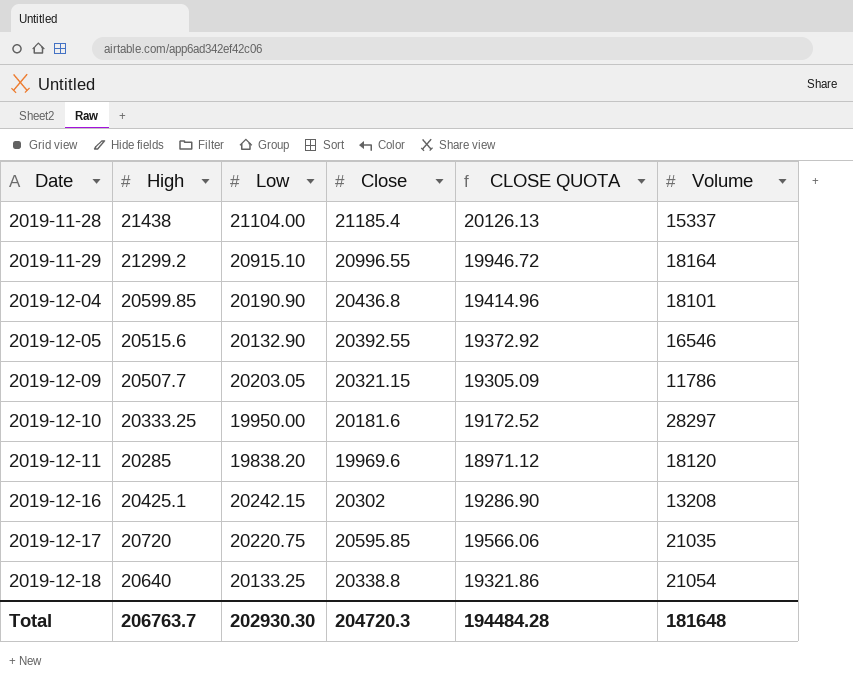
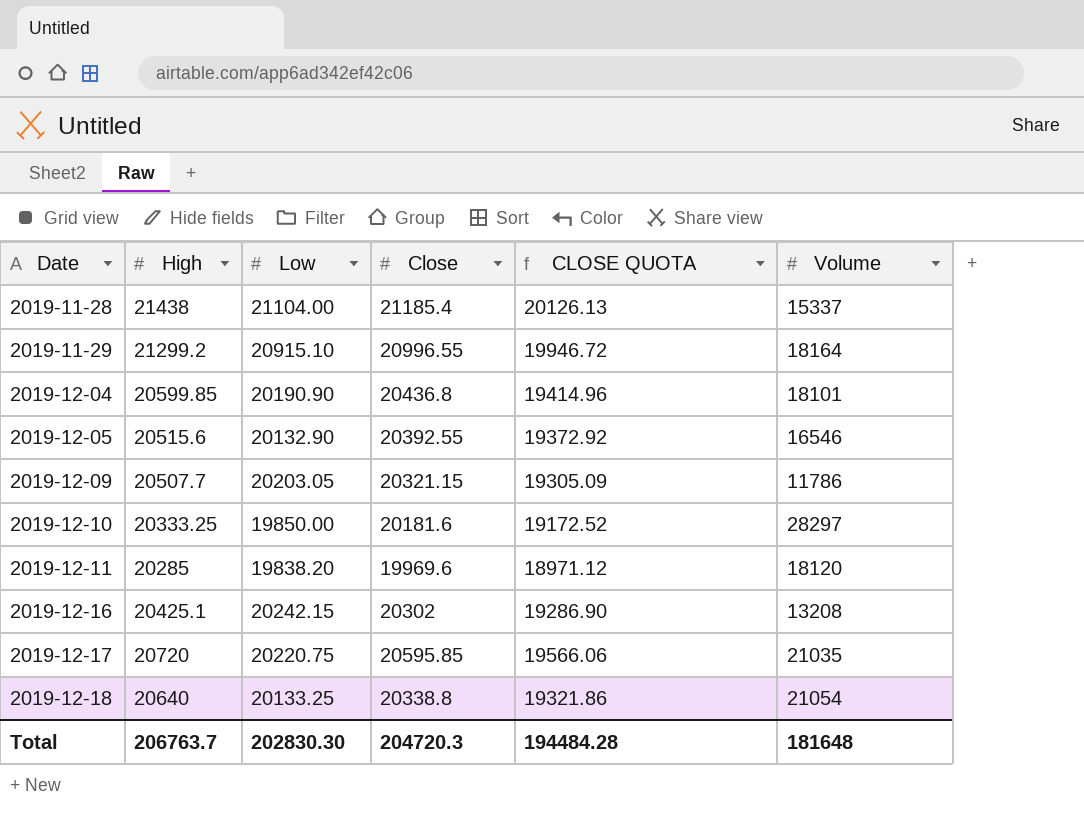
2019-12-10 | Low: 19950.00 -> 19850.00
Total | Low: 202930.30 -> 202830.30

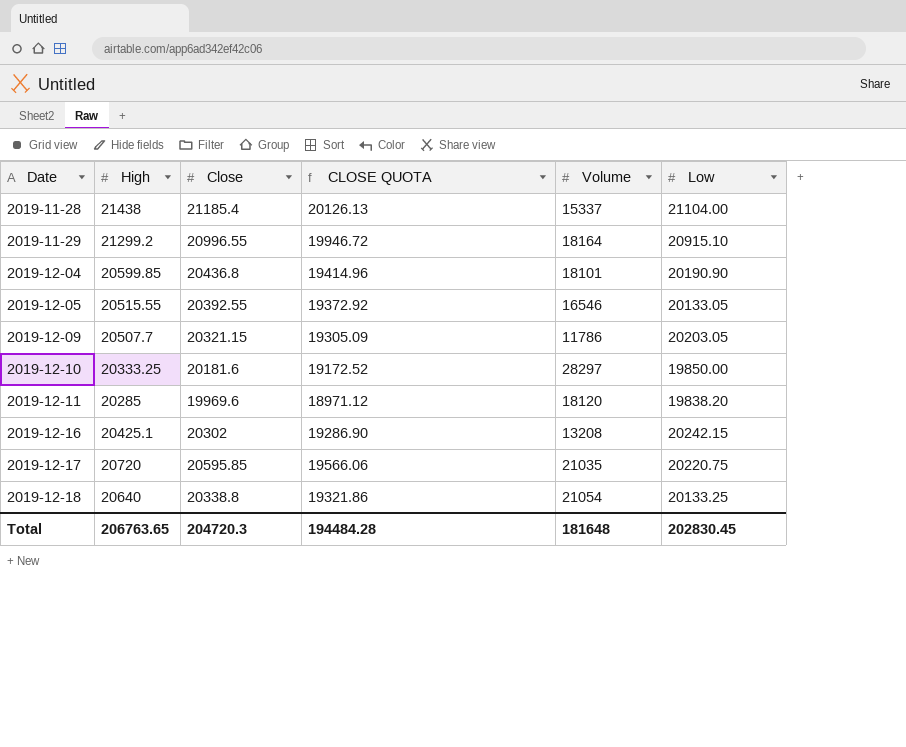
column Low | position: 3 -> 6
2019-12-05 | High: 20515.6 -> 20515.55
2019-12-05 | Low: 20132.90 -> 20133.05
Total | High: 206763.7 -> 206763.65
Total | Low: 202830.30 -> 202830.45

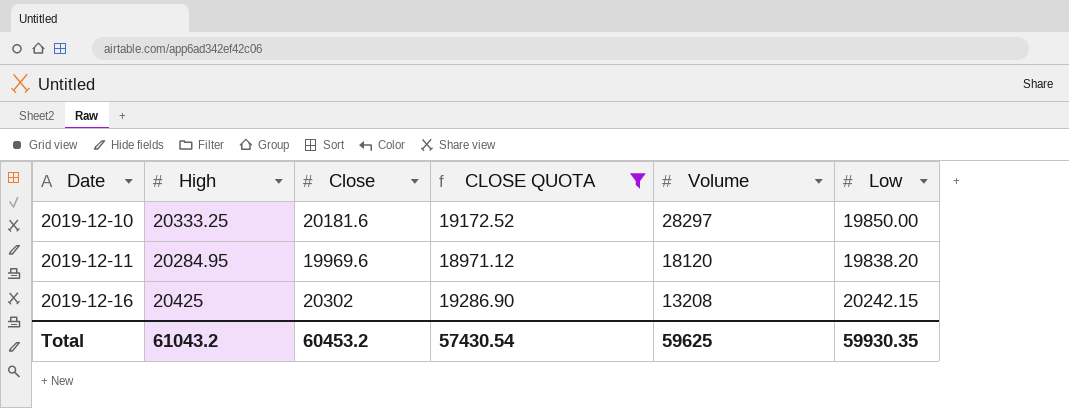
filter: none -> CLOSE QUOTA <= 19286.90
2019-12-11 | High: 20285 -> 20284.95
2019-12-16 | High: 20425.1 -> 20425
Total | High: 206763.65 -> 61043.2
Total | Close: 204720.3 -> 60453.2
Total | CLOSE QUOTA: 194484.28 -> 57430.54
Total | Volume: 181648 -> 59625
Total | Low: 202830.45 -> 59930.35

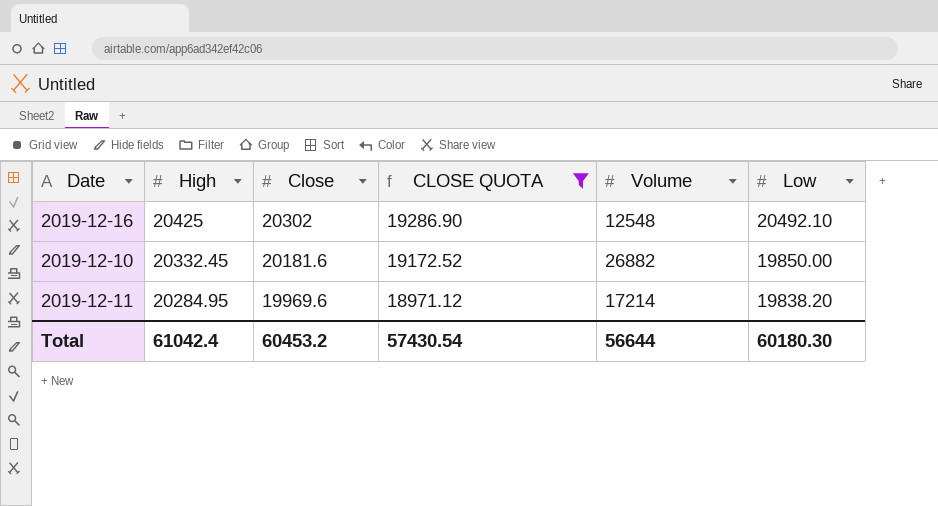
row order: Date ascending -> High descending
2019-12-16 | Volume: 13208 -> 12548
2019-12-16 | Low: 20242.15 -> 20492.10
2019-12-10 | High: 20333.25 -> 20332.45
2019-12-10 | Volume: 28297 -> 26882
2019-12-11 | Volume: 18120 -> 17214
Total | High: 61043.2 -> 61042.4
Total | Volume: 59625 -> 56644
Total | Low: 59930.35 -> 60180.30

